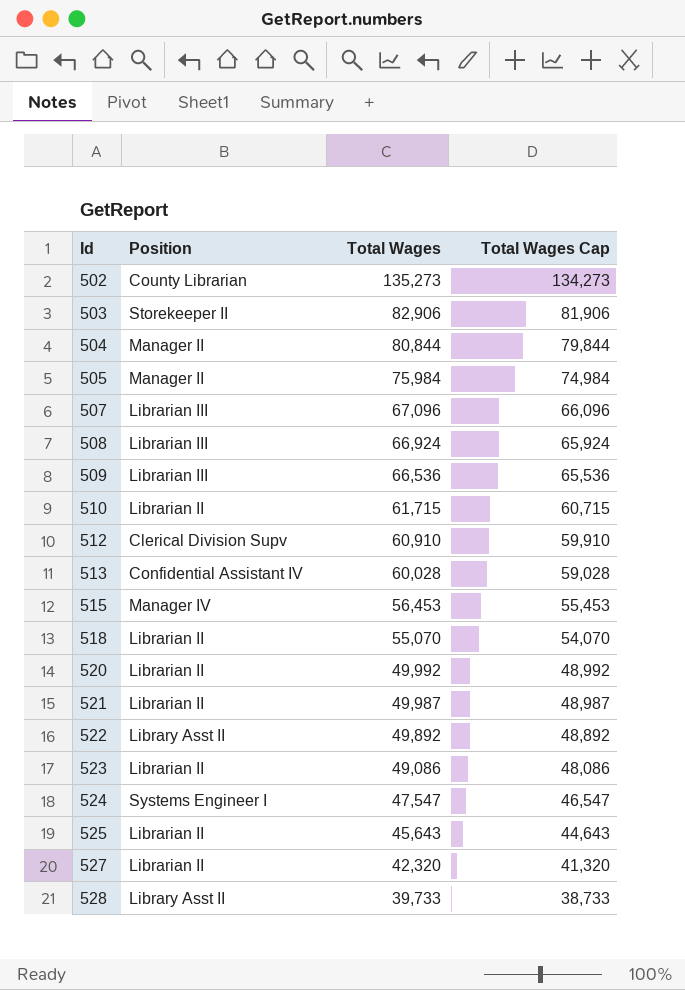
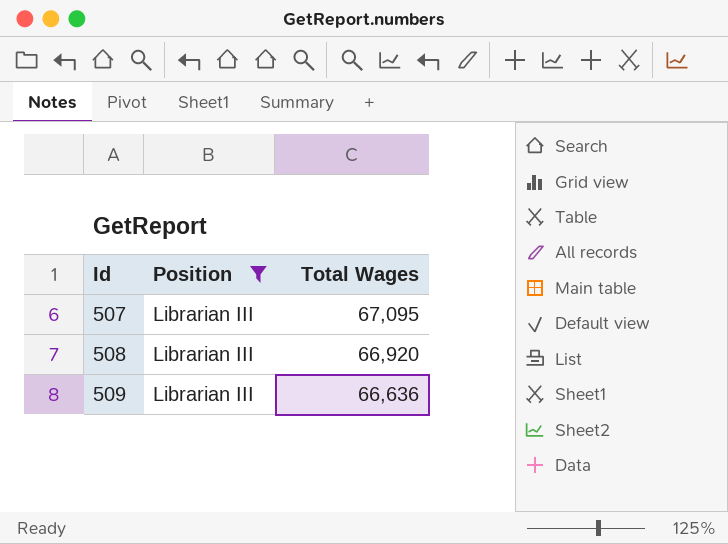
filter: none -> Position = Librarian III
column Total Wages Cap | formula: [Total Wages] - 1000 -> none
507 | Total Wages: 67,096 -> 67,095
508 | Total Wages: 66,924 -> 66,920
509 | Total Wages: 66,536 -> 66,636

